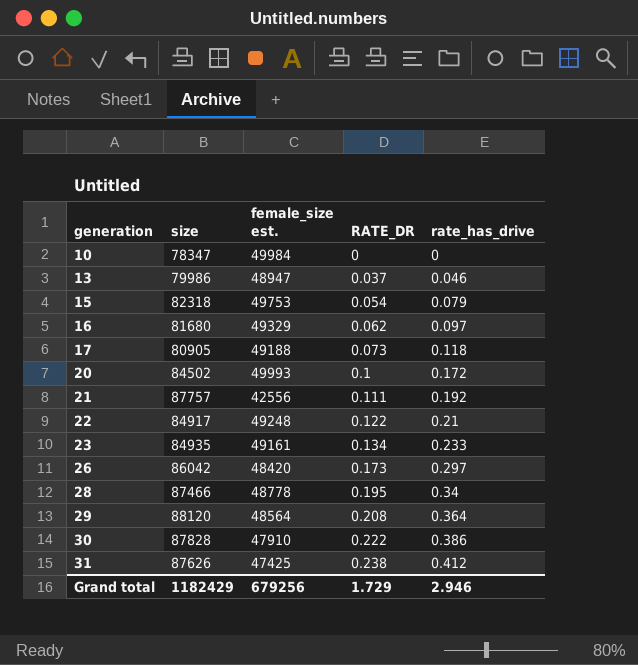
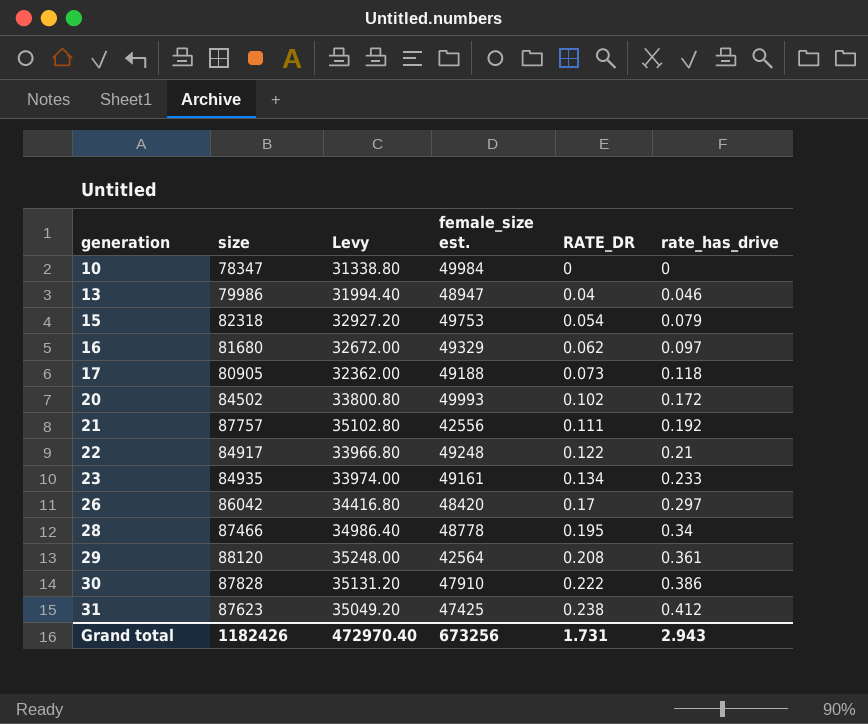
column Levy | formula: none -> [size] * 0.4
13 | RATE_DR: 0.037 -> 0.04
20 | RATE_DR: 0.1 -> 0.102
26 | RATE_DR: 0.173 -> 0.17
29 | female_size est.: 48564 -> 42564
29 | rate_has_drive: 0.364 -> 0.361
31 | size: 87626 -> 87623
Grand total | size: 1182429 -> 1182426
Grand total | female_size est.: 679256 -> 673256
Grand total | RATE_DR: 1.729 -> 1.731
Grand total | rate_has_drive: 2.946 -> 2.943

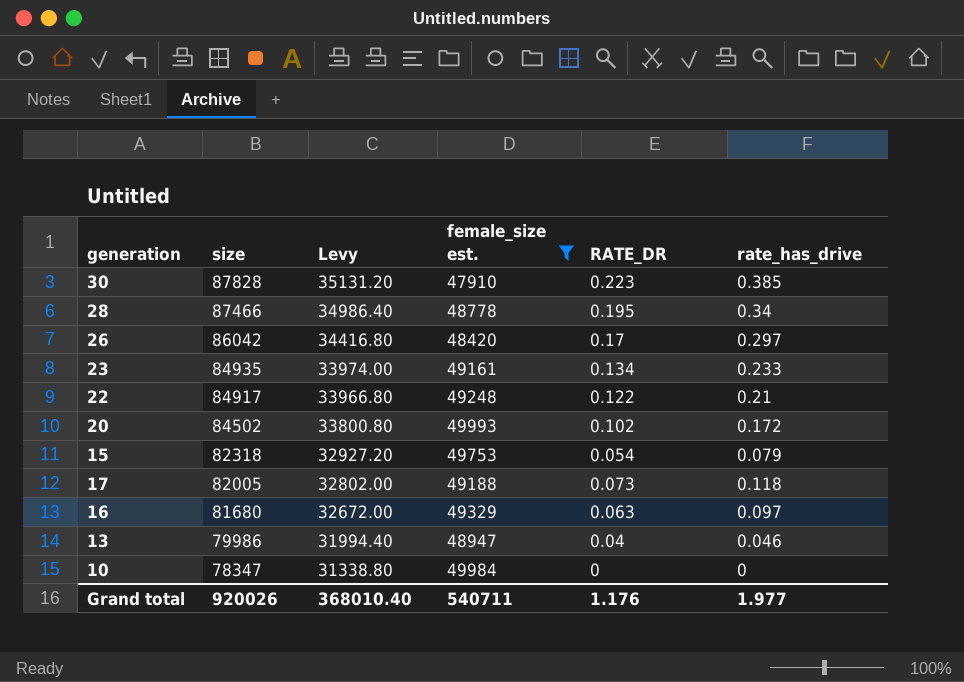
filter: none -> female_size est. >= 47910
row order: generation ascending -> size descending
30 | RATE_DR: 0.222 -> 0.223
30 | rate_has_drive: 0.386 -> 0.385
17 | size: 80905 -> 82005
17 | Levy: 32362.00 -> 32802.00
16 | RATE_DR: 0.062 -> 0.063
Grand total | size: 1182426 -> 920026
Grand total | Levy: 472970.40 -> 368010.40
Grand total | female_size est.: 673256 -> 540711
Grand total | RATE_DR: 1.731 -> 1.176
Grand total | rate_has_drive: 2.943 -> 1.977

